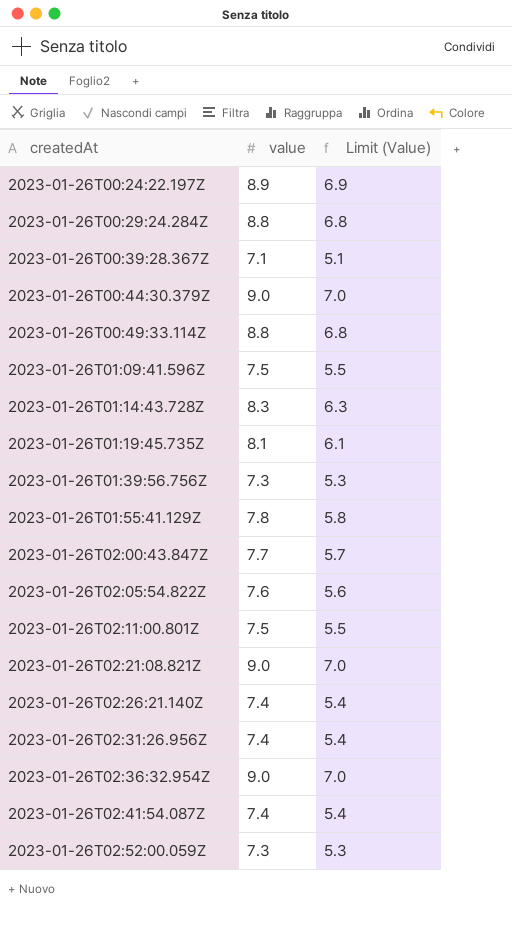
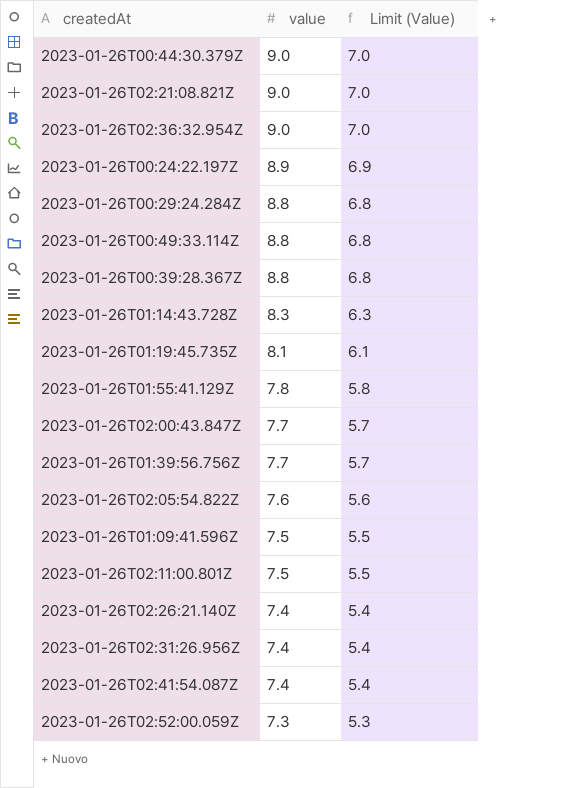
row order: createdAt ascending -> value descending
2023-01-26T00:39:28.367Z | value: 7.1 -> 8.8
2023-01-26T00:39:28.367Z | Limit (Value): 5.1 -> 6.8
2023-01-26T01:39:56.756Z | value: 7.3 -> 7.7
2023-01-26T01:39:56.756Z | Limit (Value): 5.3 -> 5.7

